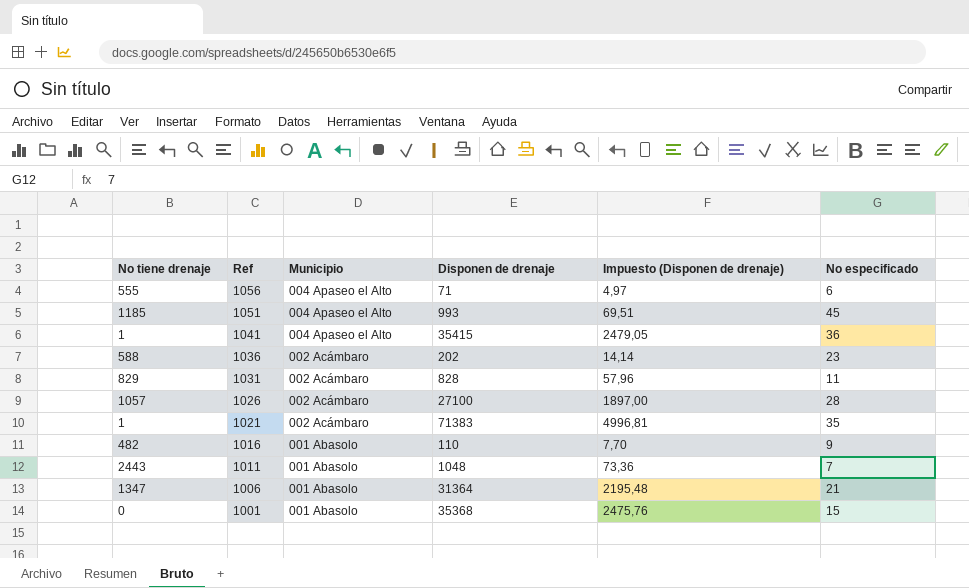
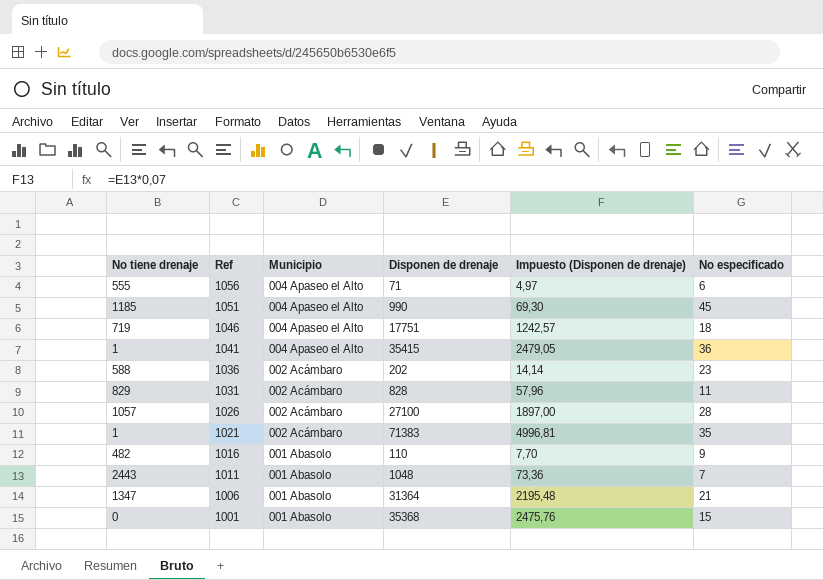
1051 | Disponen de drenaje: 993 -> 990
1051 | Impuesto (Disponen de drenaje): 69,51 -> 69,30
row 1046: none -> 719 | 004 Apaseo el Alto | 17751 | 1242,57 | 18

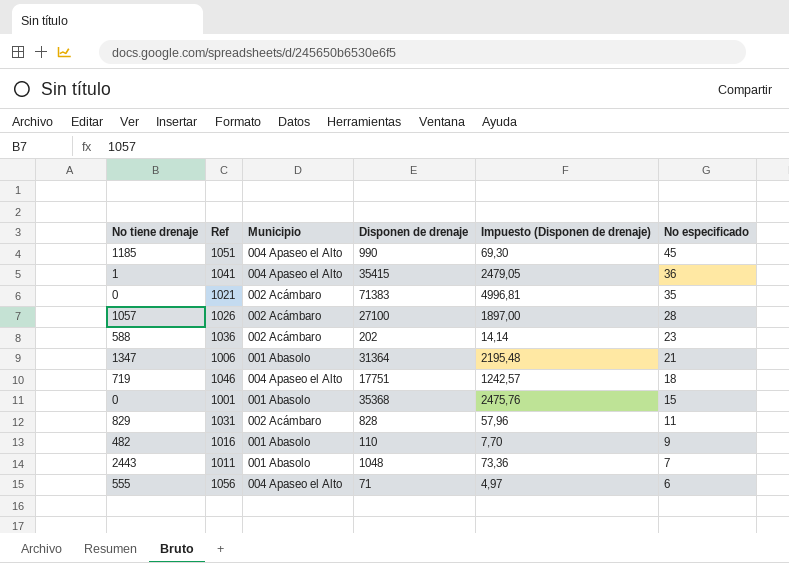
row order: Ref descending -> No especificado descending
1021 | No tiene drenaje: 1 -> 0

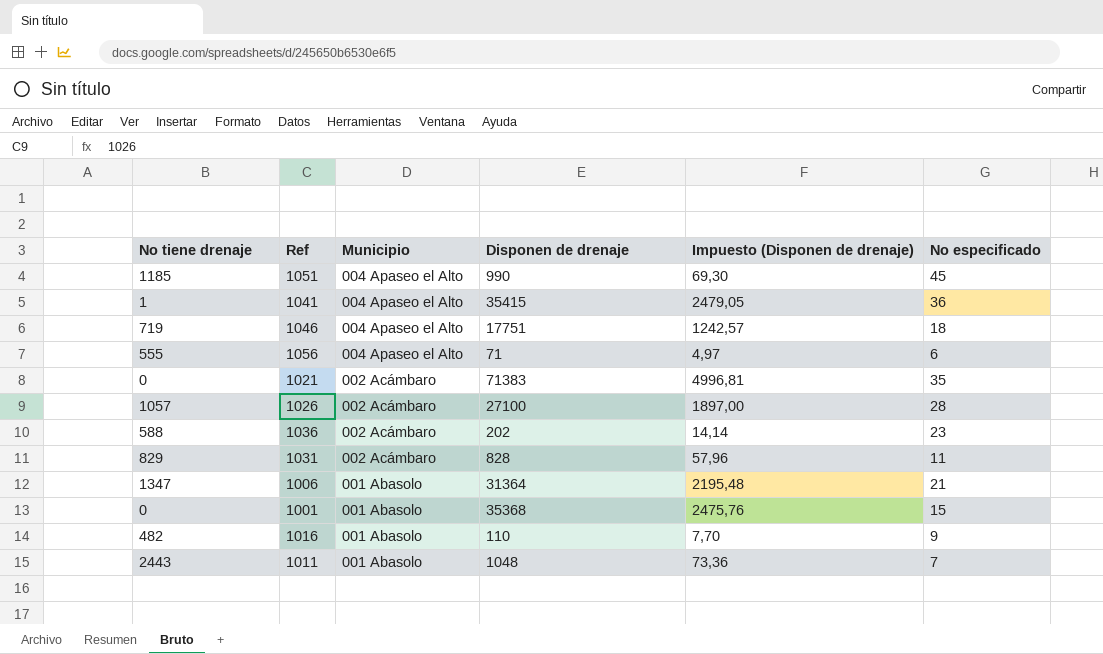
row order: No especificado descending -> Municipio descending

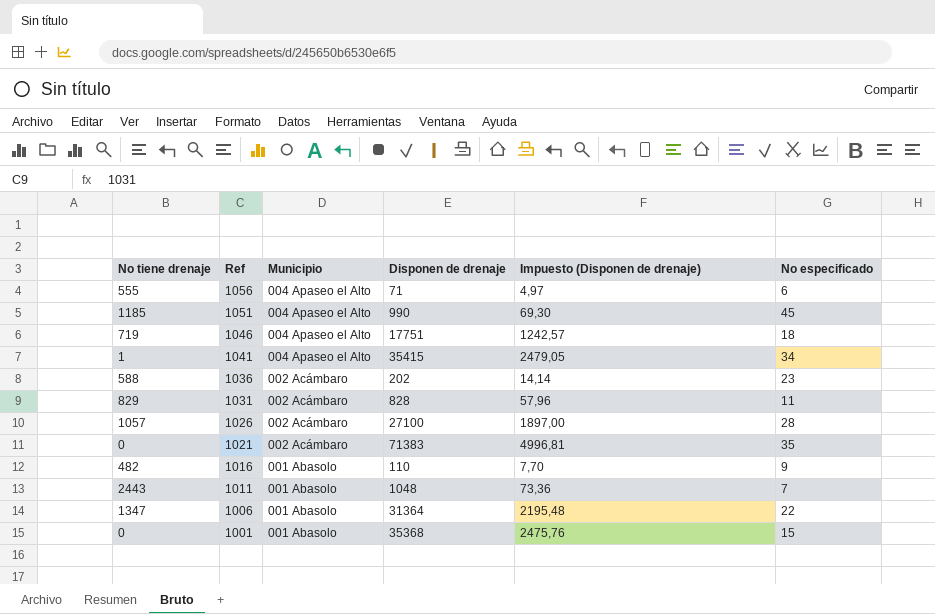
row order: Municipio descending -> Ref descending
1041 | No especificado: 36 -> 34
1006 | No especificado: 21 -> 22

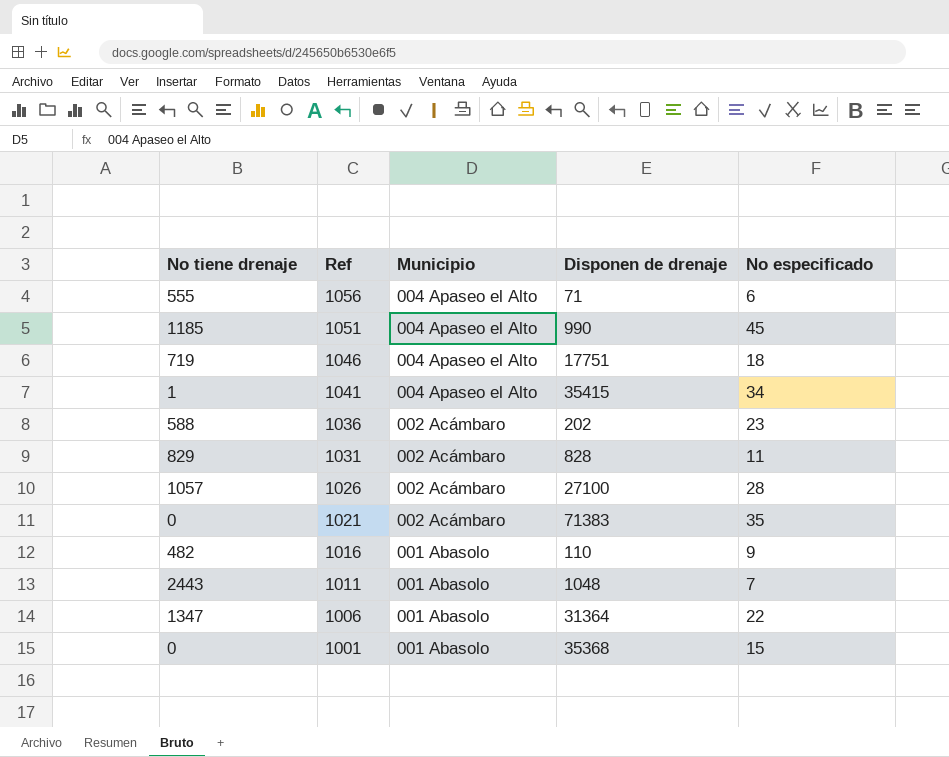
column Impuesto (Disponen de drenaje) | formula: [Disponen de drenaje] * 0,07 -> none

